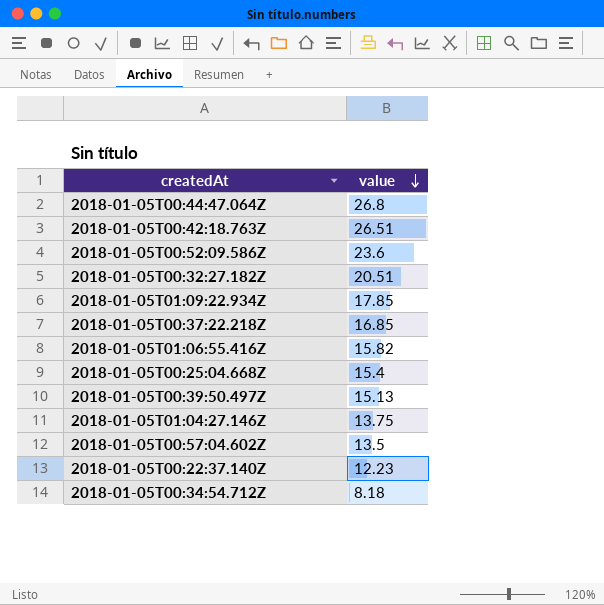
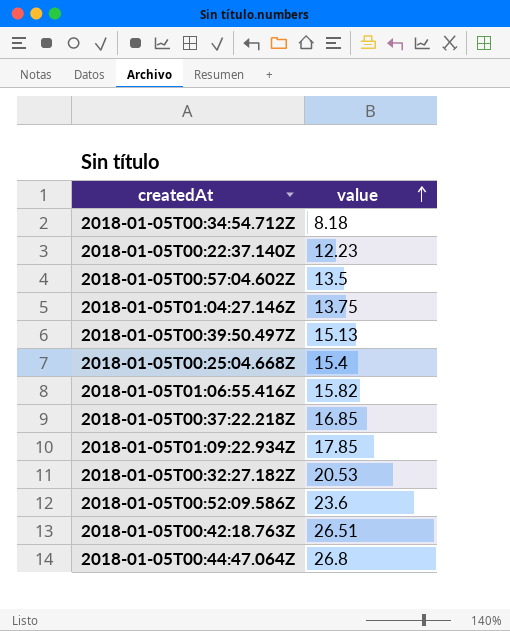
row order: value descending -> value ascending
2018-01-05T00:32:27.182Z | value: 20.51 -> 20.53

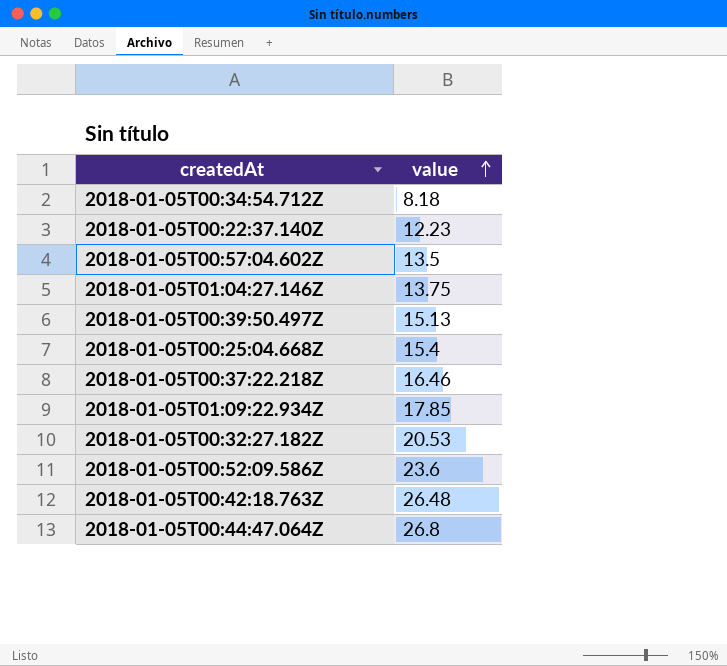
row 2018-01-05T01:06:55.416Z: 15.82 -> none
2018-01-05T00:37:22.218Z | value: 16.85 -> 16.46
2018-01-05T00:42:18.763Z | value: 26.51 -> 26.48

